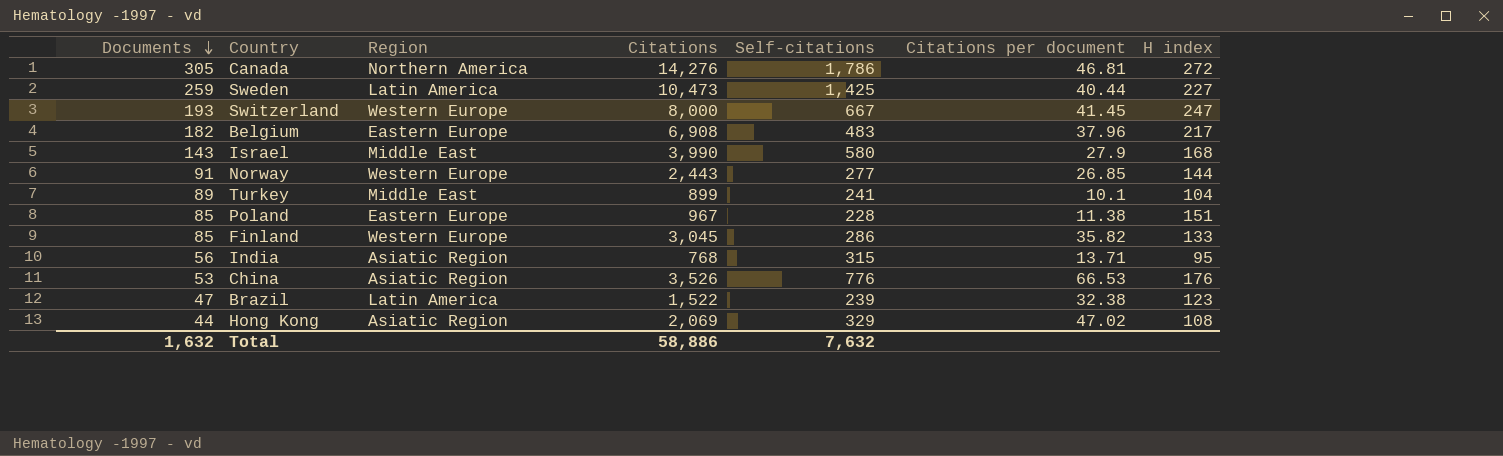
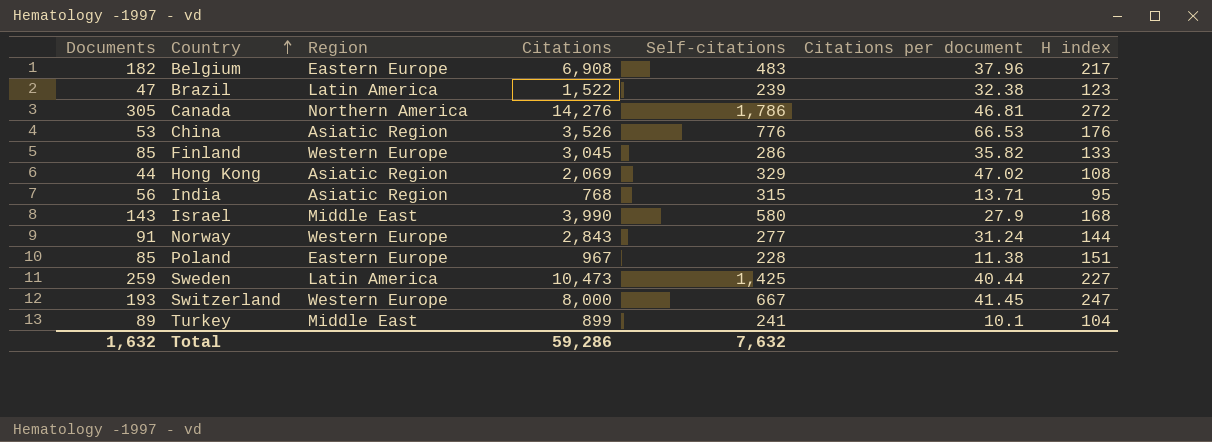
row order: Documents descending -> Country ascending
Norway | Citations: 2,443 -> 2,843
Norway | Citations per document: 26.85 -> 31.24
Total | Citations: 58,886 -> 59,286

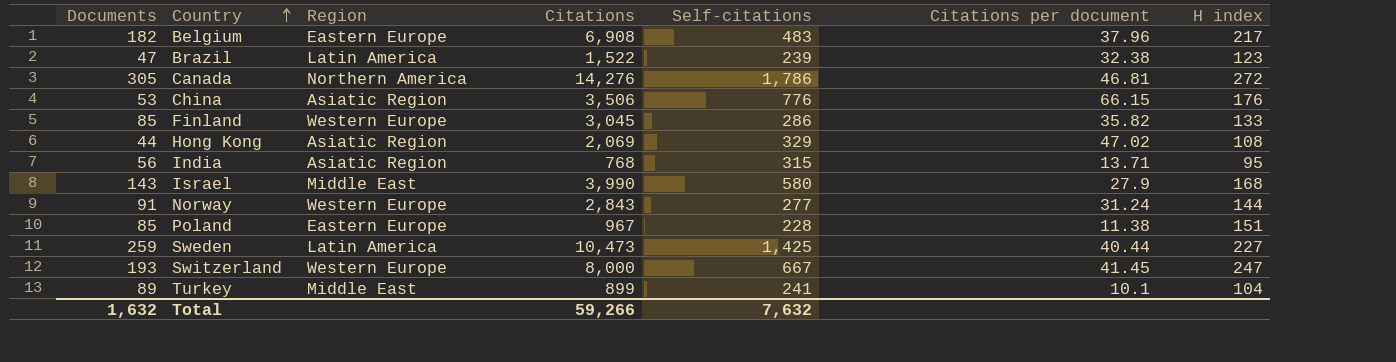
China | Citations: 3,526 -> 3,506
China | Citations per document: 66.53 -> 66.15
Total | Citations: 59,286 -> 59,266

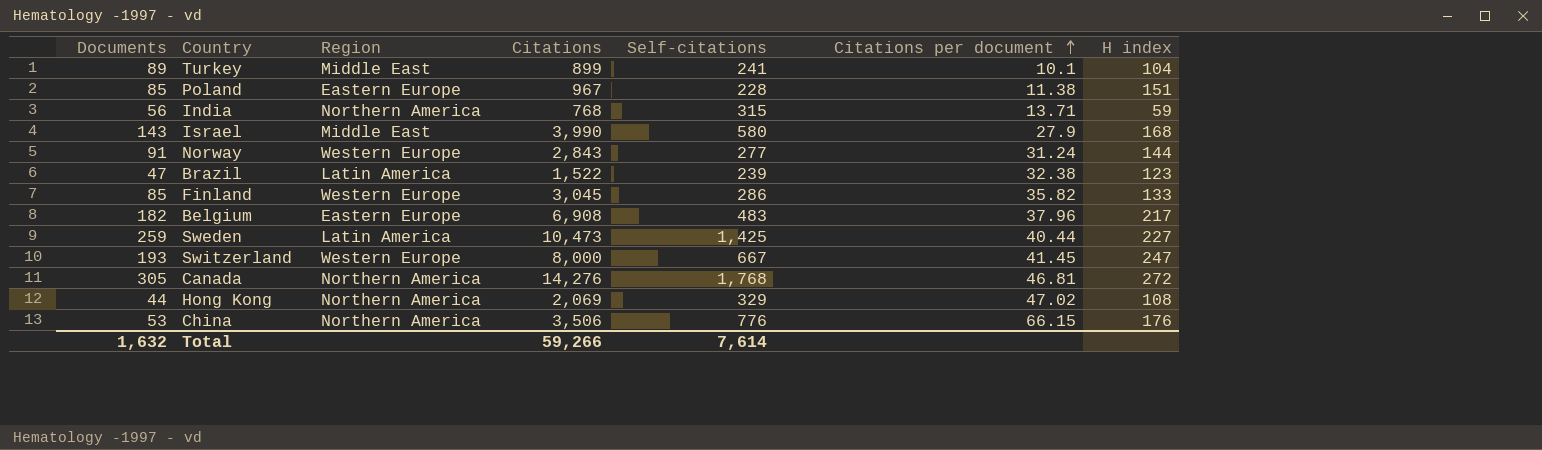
row order: Country ascending -> Citations per document ascending
India | Region: Asiatic Region -> Northern America
India | H index: 95 -> 59
Canada | Self-citations: 1,786 -> 1,768
Hong Kong | Region: Asiatic Region -> Northern America
China | Region: Asiatic Region -> Northern America
Total | Self-citations: 7,632 -> 7,614

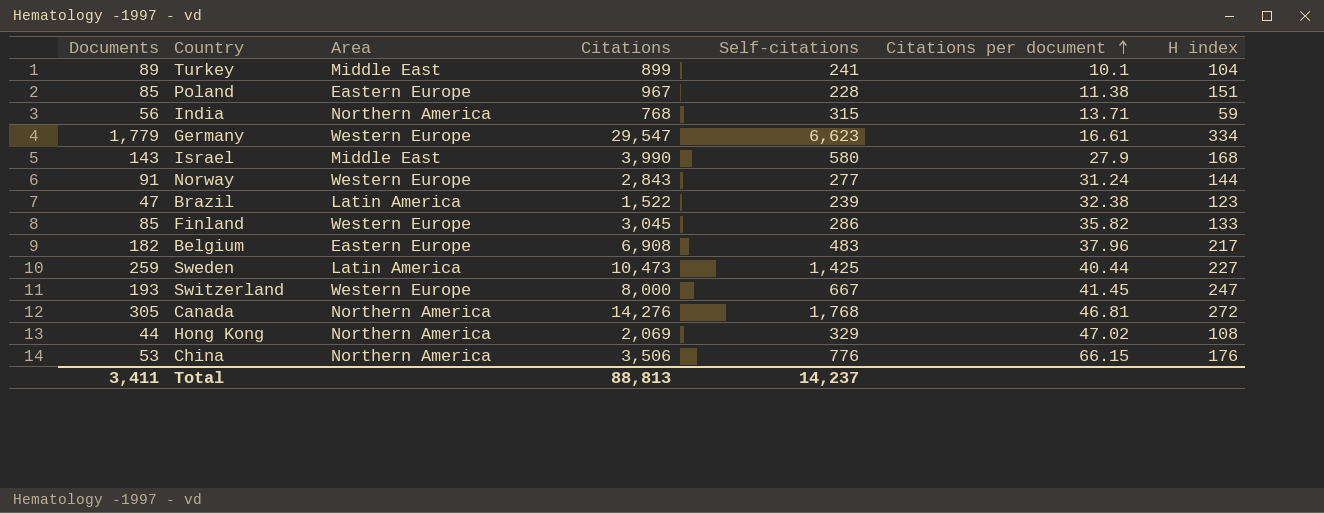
column name: Region -> Area
row Germany: none -> 1,779 | Western Europe | 29,547 | 6,623 | 16.61 | 334
Total | Documents: 1,632 -> 3,411
Total | Citations: 59,266 -> 88,813
Total | Self-citations: 7,614 -> 14,237

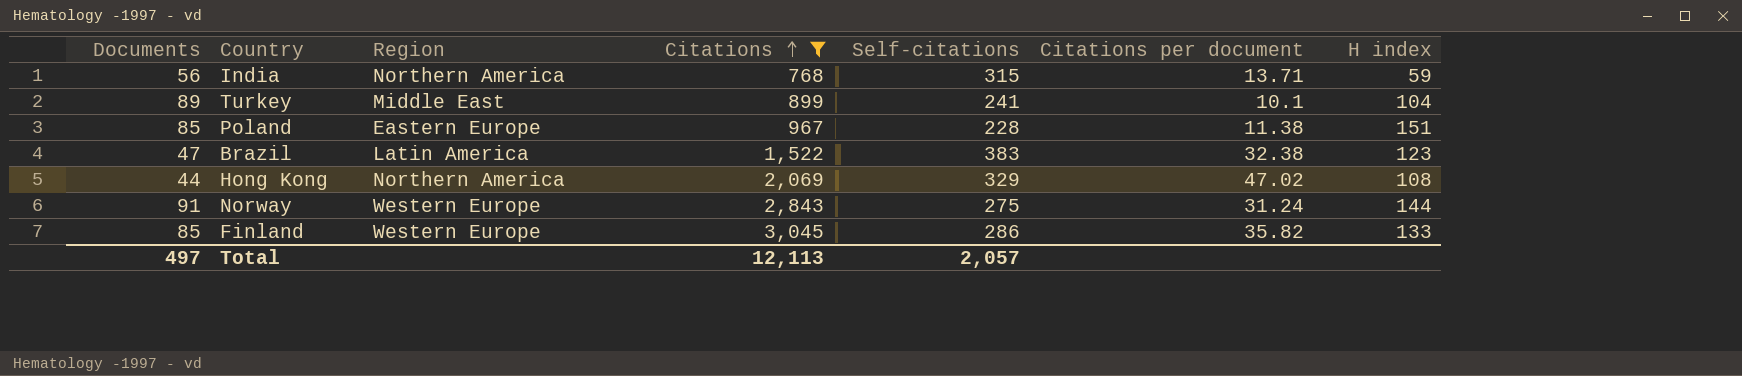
filter: none -> Citations <= 3,045
row order: Citations per document ascending -> Citations ascending
column name: Area -> Region
Brazil | Self-citations: 239 -> 383
Norway | Self-citations: 277 -> 275
Total | Documents: 3,411 -> 497
Total | Citations: 88,813 -> 12,113
Total | Self-citations: 14,237 -> 2,057

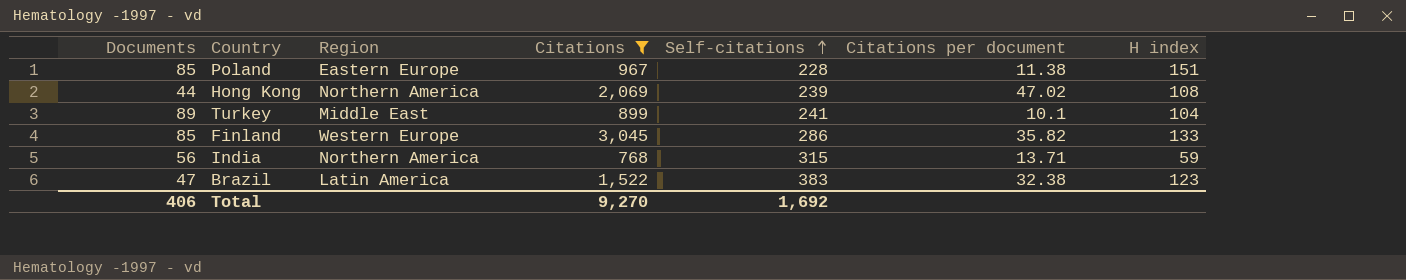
row order: Citations ascending -> Self-citations ascending
row Norway: 91 | Western Europe | 2,843 | 275 | 31.24 | 144 -> none
Hong Kong | Self-citations: 329 -> 239
Total | Documents: 497 -> 406
Total | Citations: 12,113 -> 9,270
Total | Self-citations: 2,057 -> 1,692

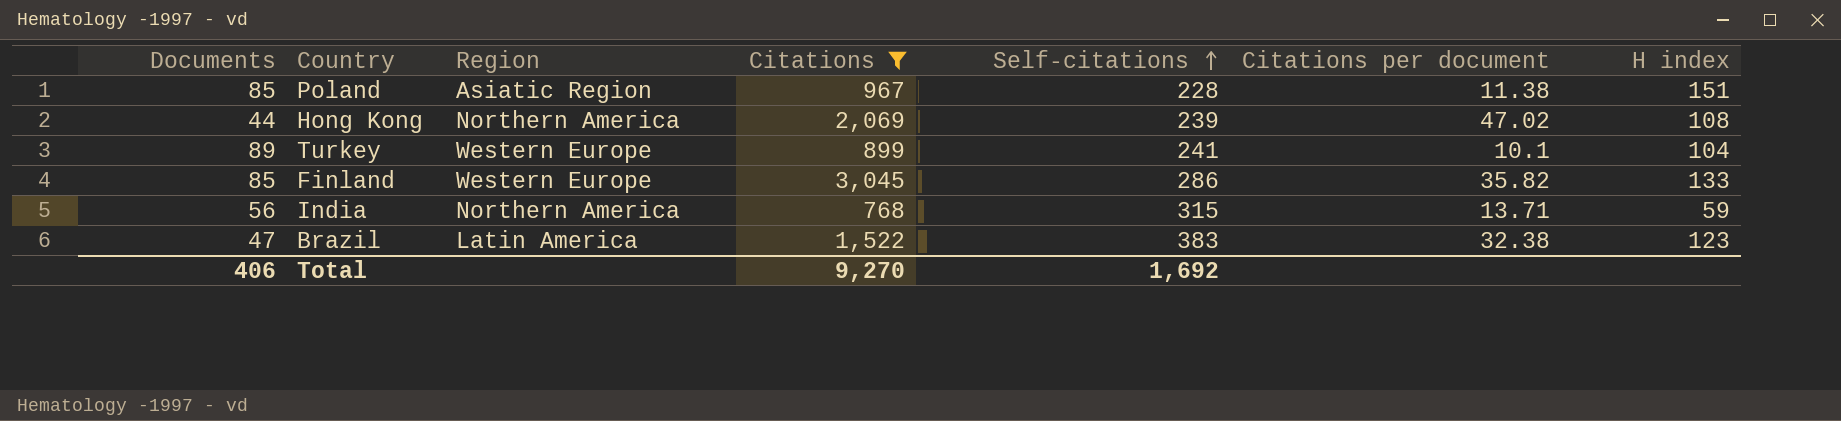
Poland | Region: Eastern Europe -> Asiatic Region
Turkey | Region: Middle East -> Western Europe

